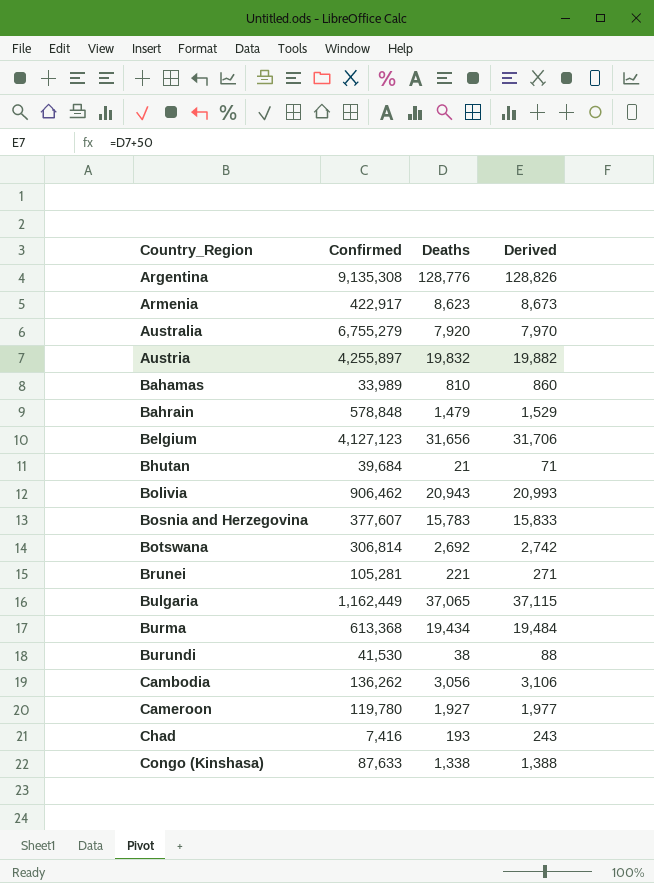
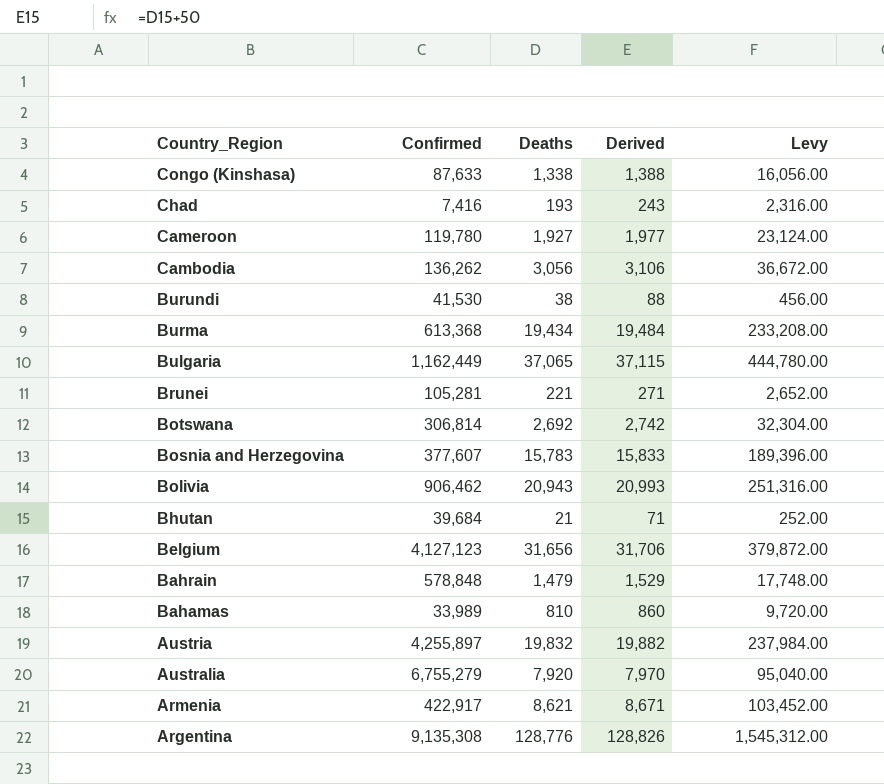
row order: Country_Region ascending -> Country_Region descending
column Levy | formula: none -> [Deaths] * 12
Armenia | Deaths: 8,623 -> 8,621
Armenia | Derived: 8,673 -> 8,671

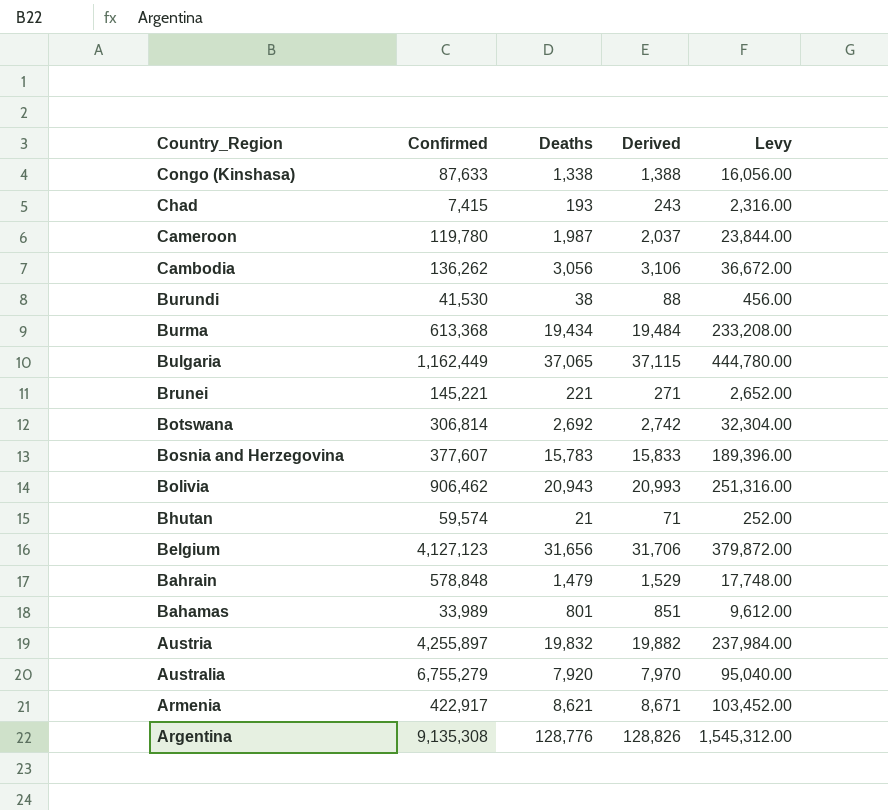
Chad | Confirmed: 7,416 -> 7,415
Cameroon | Deaths: 1,927 -> 1,987
Cameroon | Derived: 1,977 -> 2,037
Cameroon | Levy: 23,124.00 -> 23,844.00
Brunei | Confirmed: 105,281 -> 145,221
Bhutan | Confirmed: 39,684 -> 59,574
Bahamas | Deaths: 810 -> 801
Bahamas | Derived: 860 -> 851
Bahamas | Levy: 9,720.00 -> 9,612.00

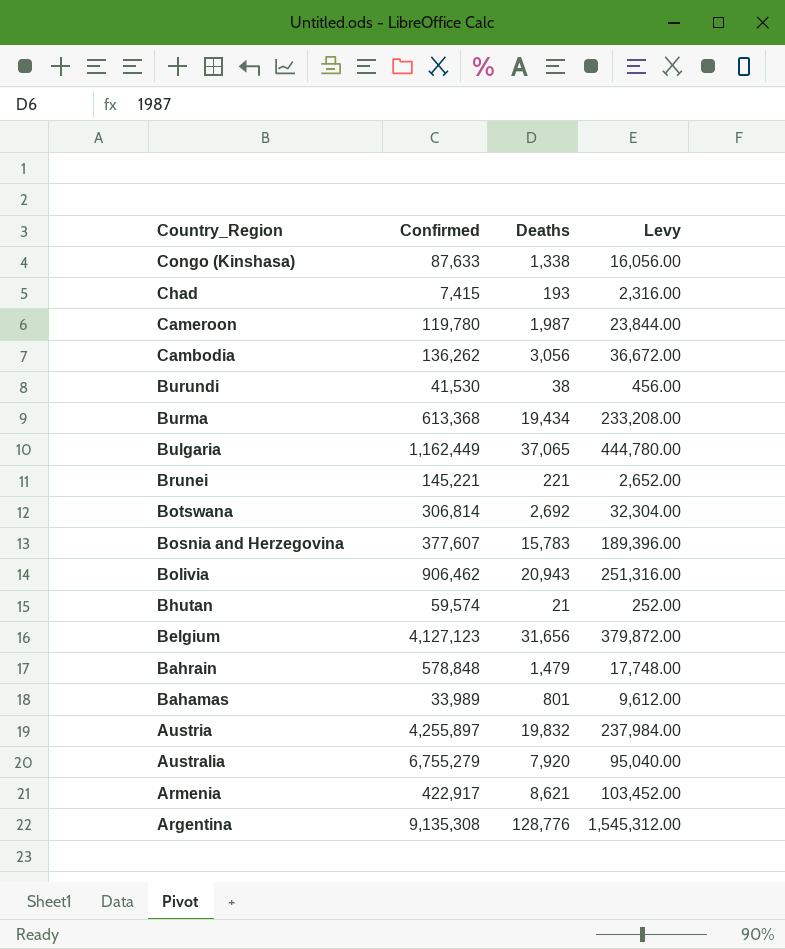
column Derived | formula: [Deaths] + 50 -> none

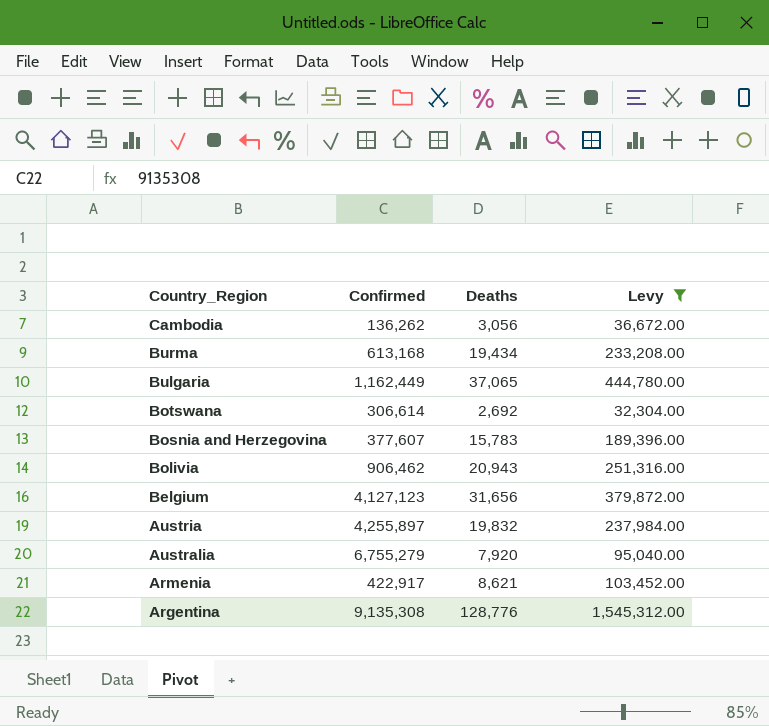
filter: none -> Levy >= 32,304.00
Burma | Confirmed: 613,368 -> 613,168
Botswana | Confirmed: 306,814 -> 306,614

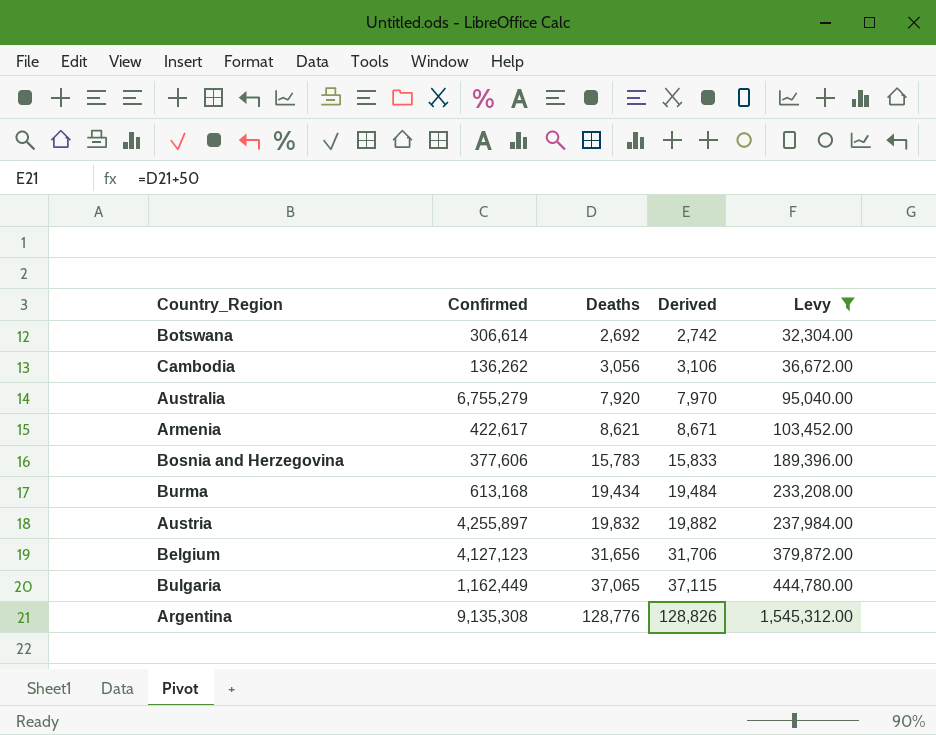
row order: Country_Region descending -> Deaths ascending
column Derived | formula: none -> [Deaths] + 50
row Bolivia: 906,462 | 20,943 | 251,316.00 -> none
Armenia | Confirmed: 422,917 -> 422,617
Bosnia and Herzegovina | Confirmed: 377,607 -> 377,606

